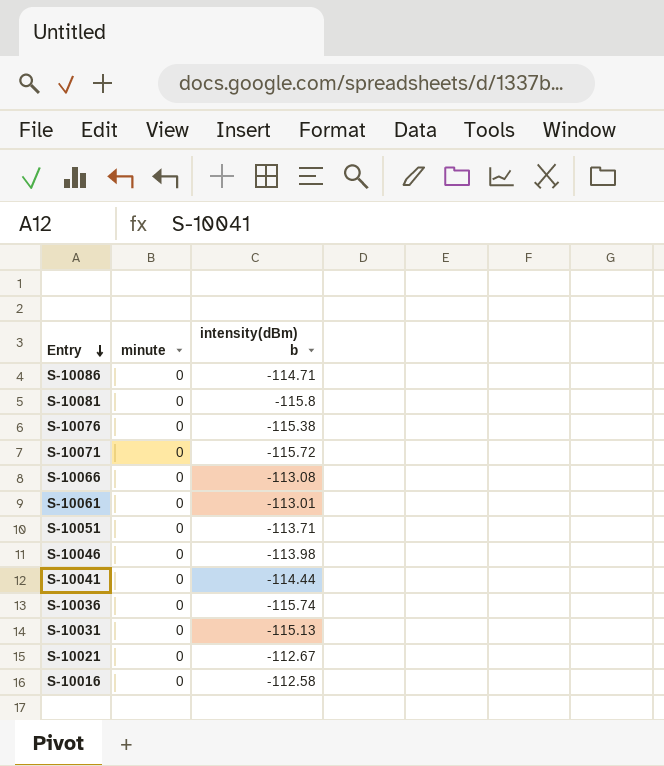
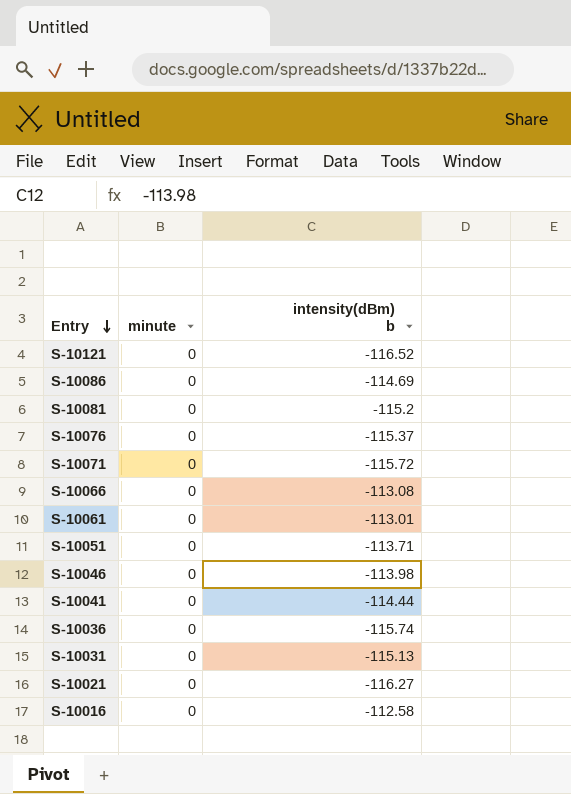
row S-10121: none -> 0 | -116.52
S-10086 | intensity(dBm) b: -114.71 -> -114.69
S-10081 | intensity(dBm) b: -115.8 -> -115.2
S-10076 | intensity(dBm) b: -115.38 -> -115.37
S-10021 | intensity(dBm) b: -112.67 -> -116.27

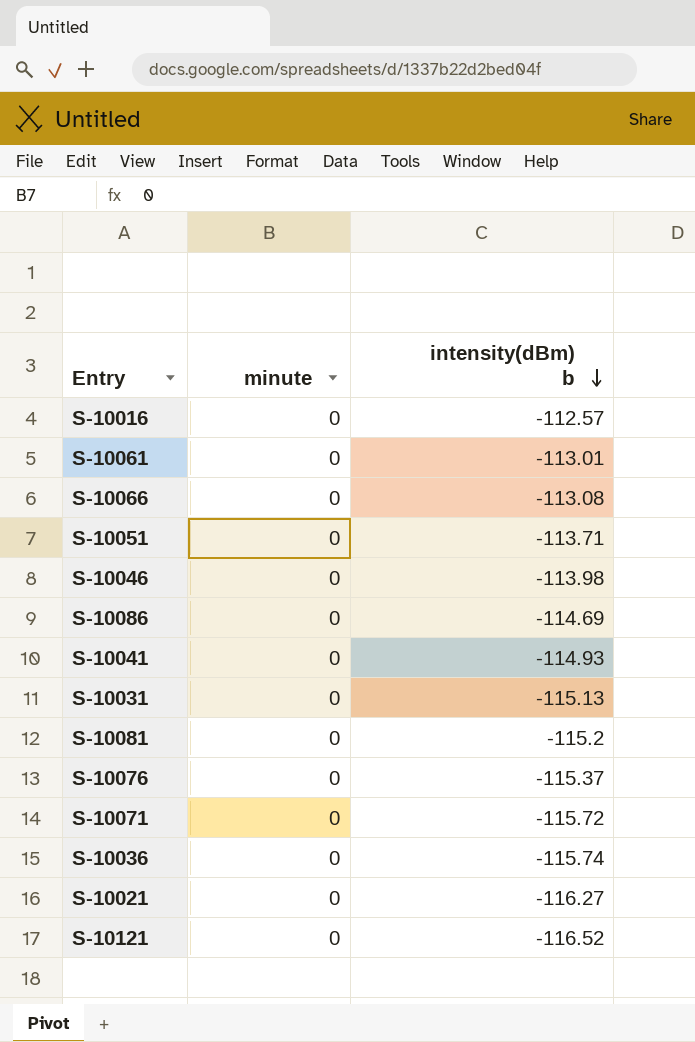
row order: Entry descending -> intensity(dBm) b descending
S-10016 | intensity(dBm) b: -112.58 -> -112.57
S-10041 | intensity(dBm) b: -114.44 -> -114.93

